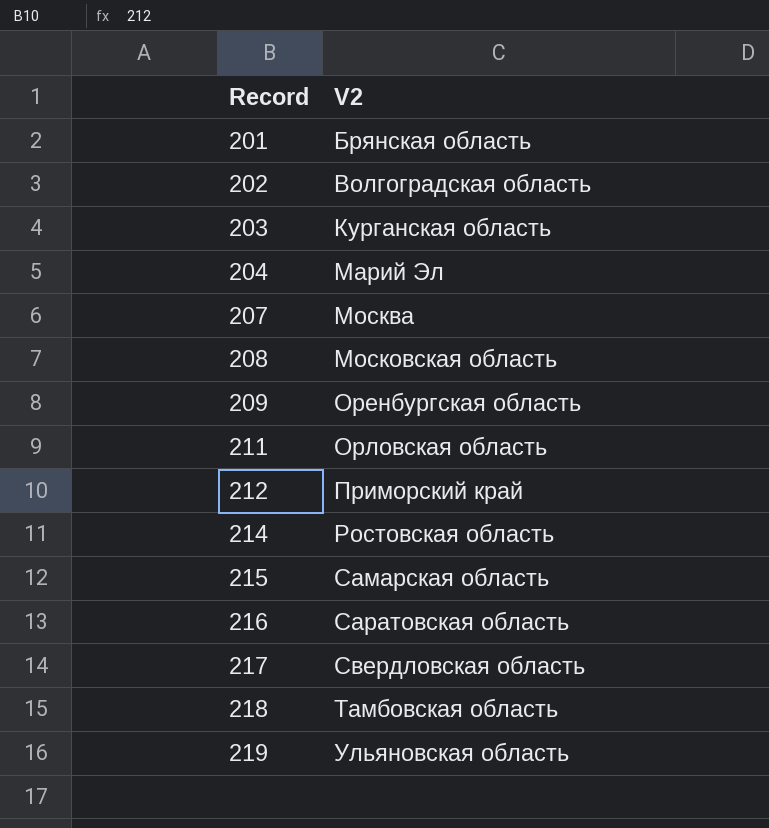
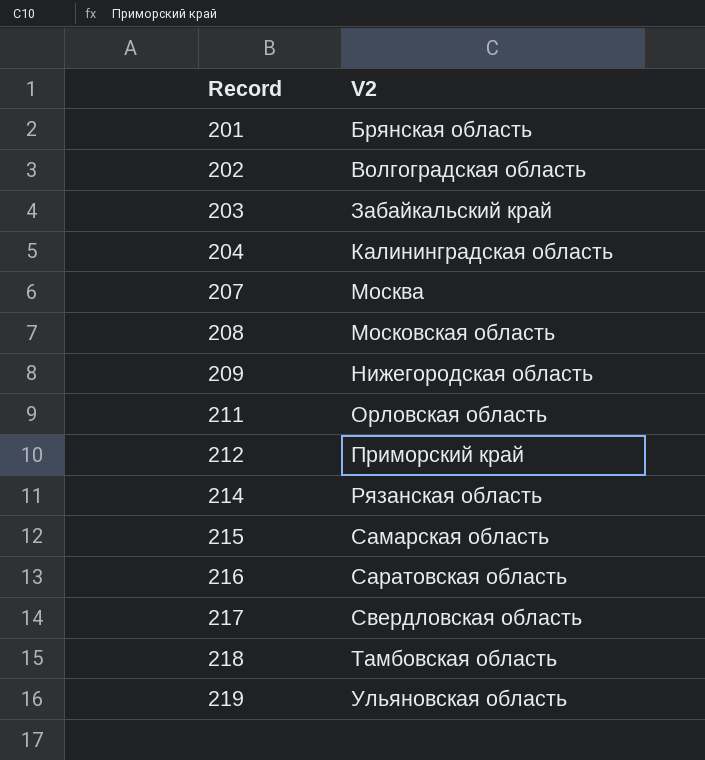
203 | V2: Курганская область -> Забайкальский край
204 | V2: Марий Эл -> Калининградская область
209 | V2: Оренбургская область -> Нижегородская область
214 | V2: Ростовская область -> Рязанская область

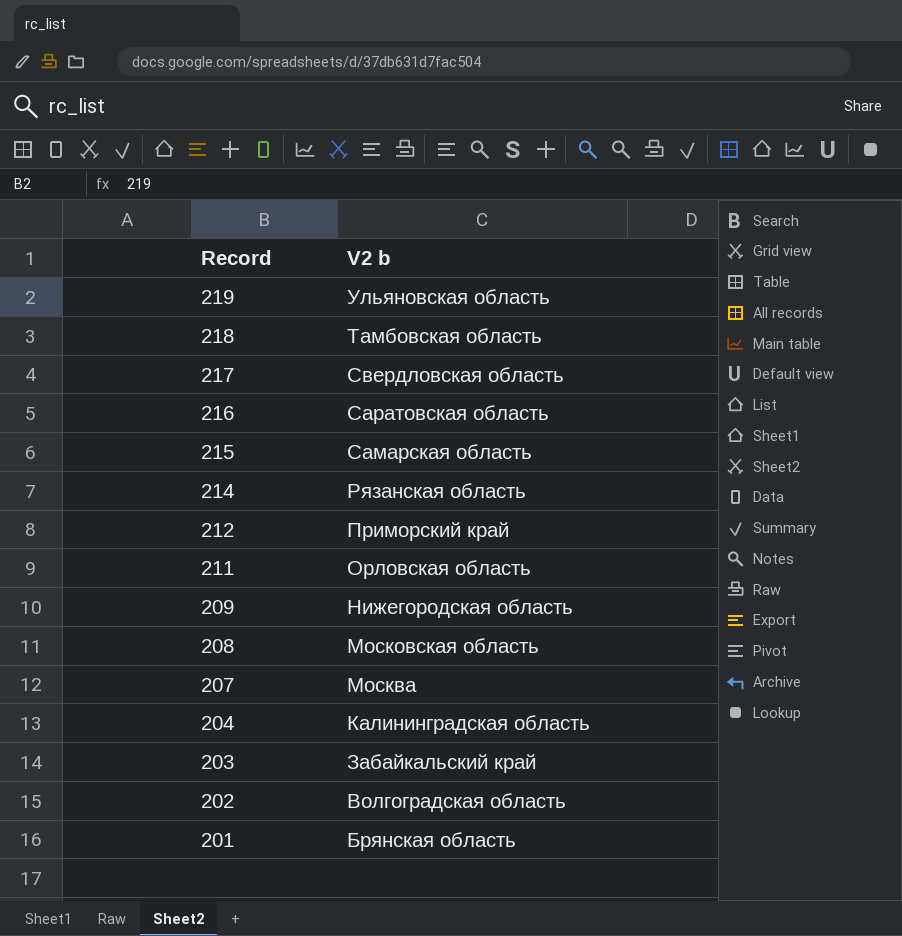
row order: Record ascending -> Record descending
column name: V2 -> V2 b

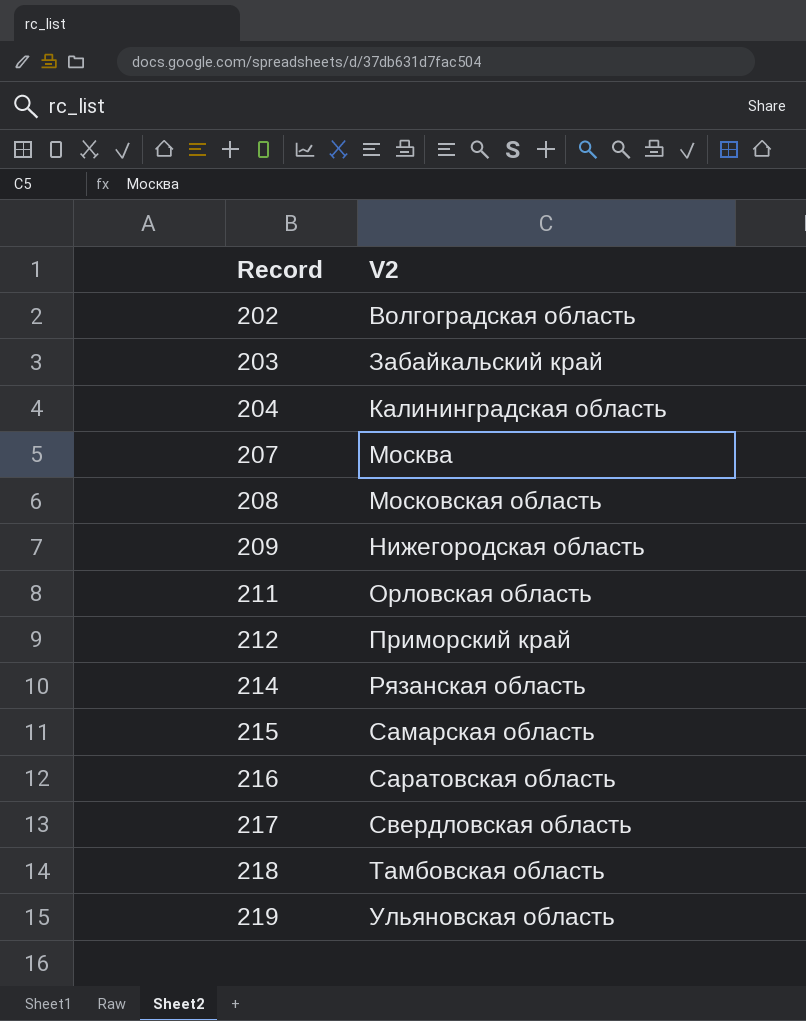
row order: Record descending -> Record ascending
column name: V2 b -> V2
row 201: Брянская область -> none

